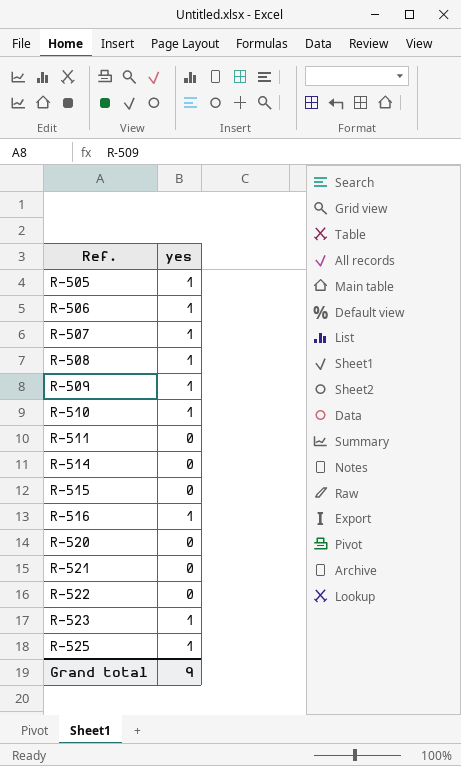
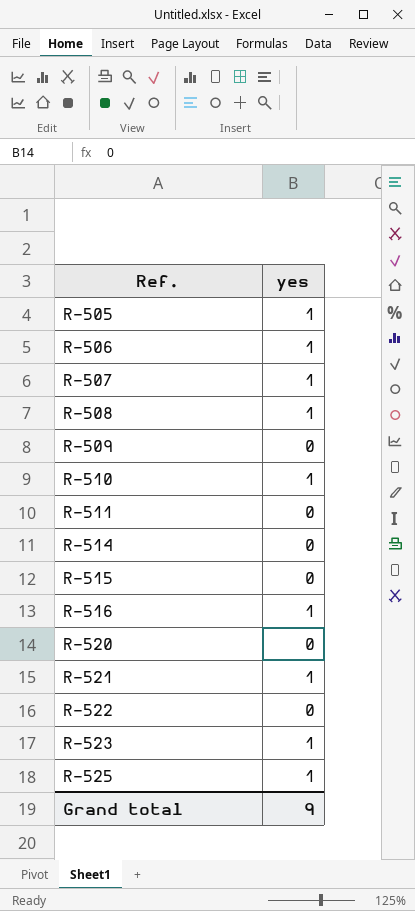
R-509 | yes: 1 -> 0
R-521 | yes: 0 -> 1

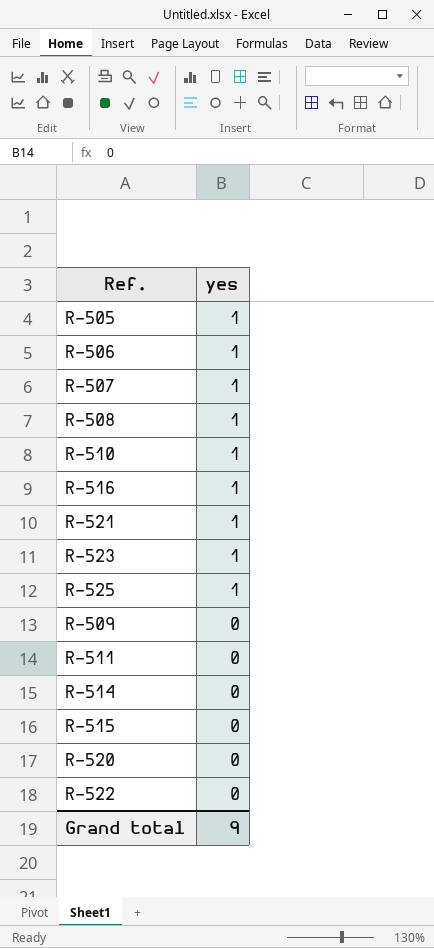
row order: Ref. ascending -> yes descending

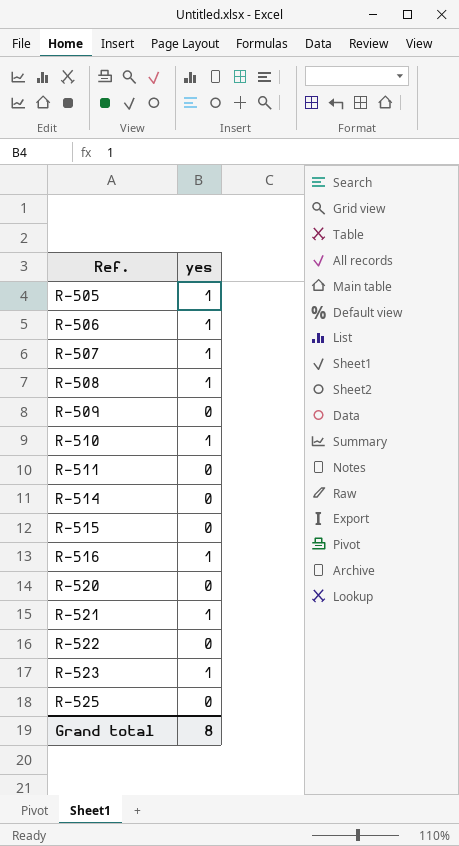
row order: yes descending -> Ref. ascending
R-525 | yes: 1 -> 0
Grand total | yes: 9 -> 8

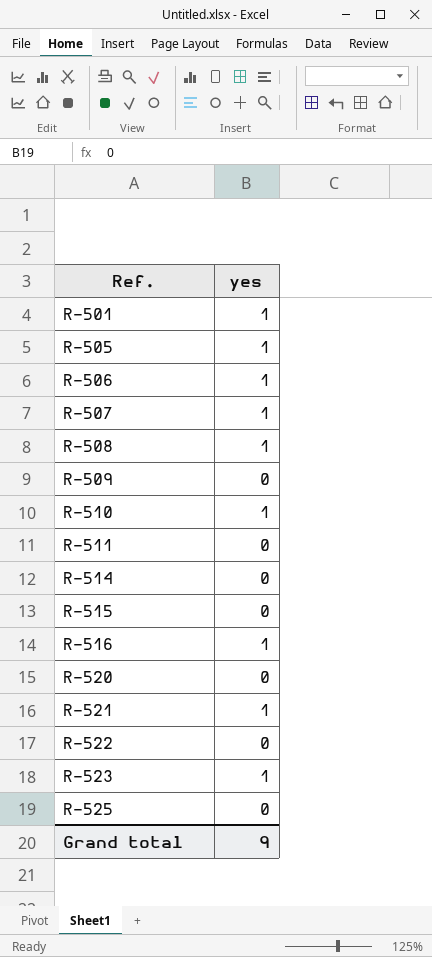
row R-501: none -> 1
Grand total | yes: 8 -> 9

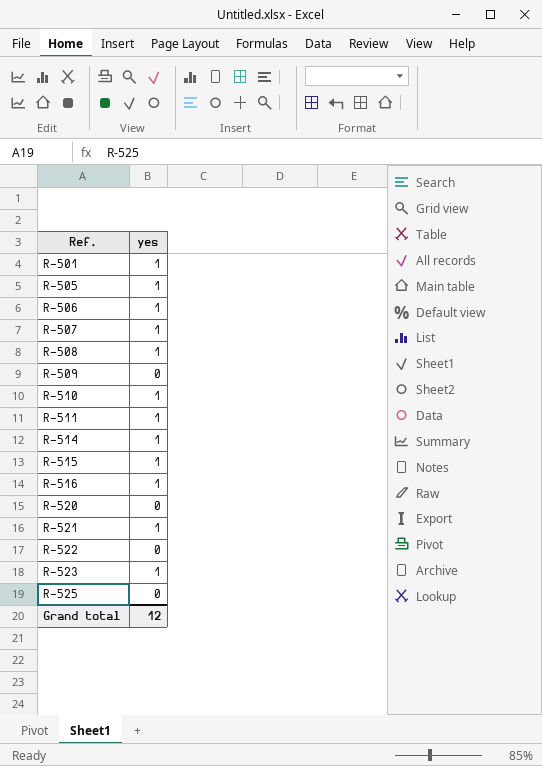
R-511 | yes: 0 -> 1
R-514 | yes: 0 -> 1
R-515 | yes: 0 -> 1
Grand total | yes: 9 -> 12

